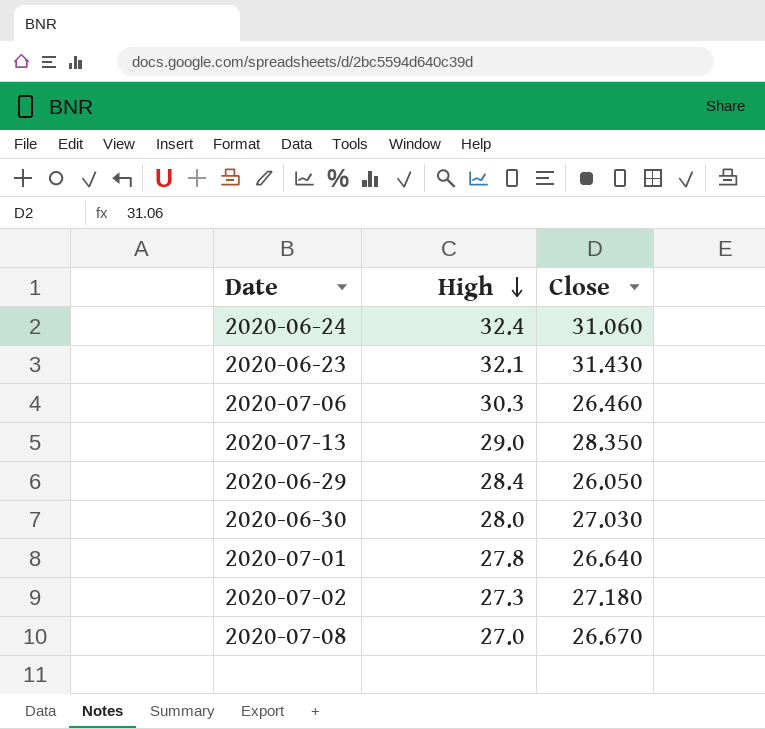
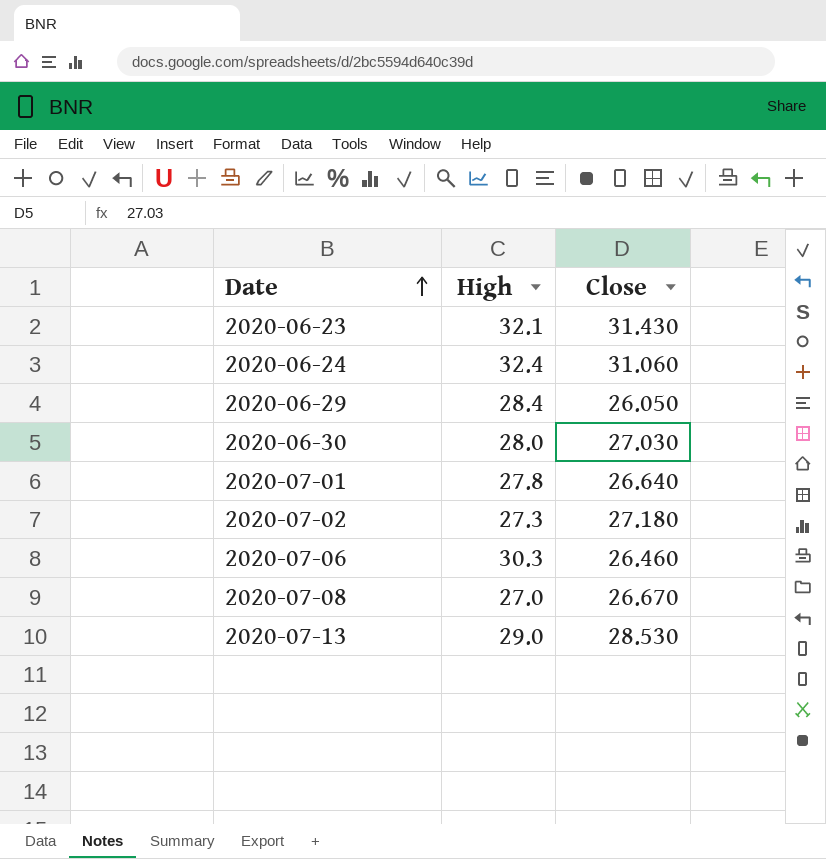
row order: High descending -> Date ascending
2020-07-13 | Close: 28.350 -> 28.530

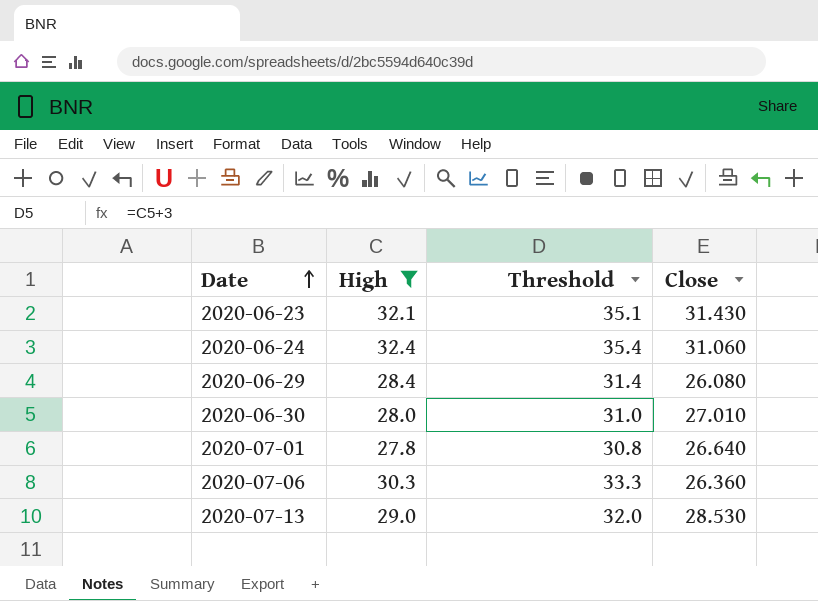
filter: none -> High >= 27.8
column Threshold | formula: none -> [High] + 3
2020-06-29 | Close: 26.050 -> 26.080
2020-06-30 | Close: 27.030 -> 27.010
2020-07-06 | Close: 26.460 -> 26.360

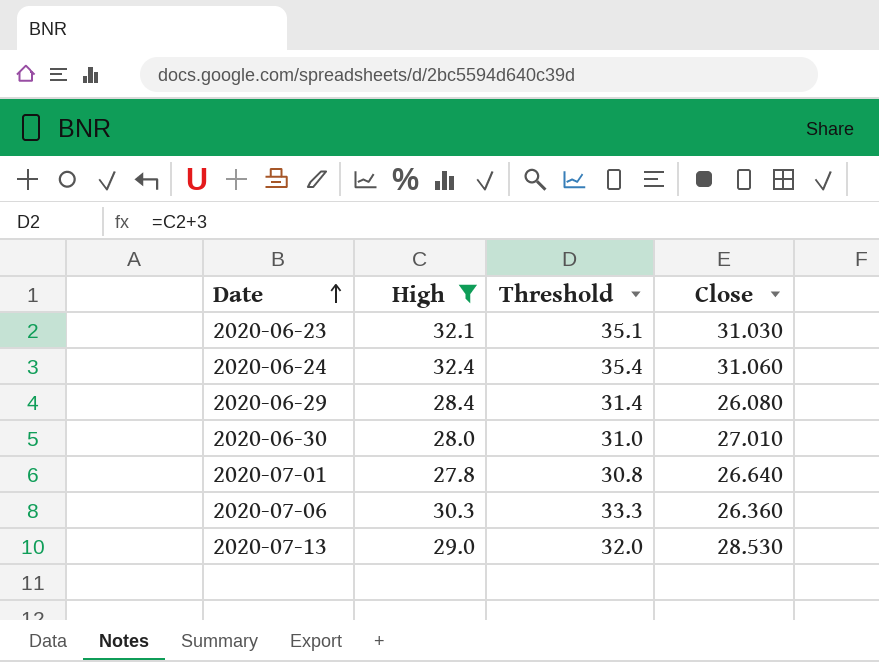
2020-06-23 | Close: 31.430 -> 31.030

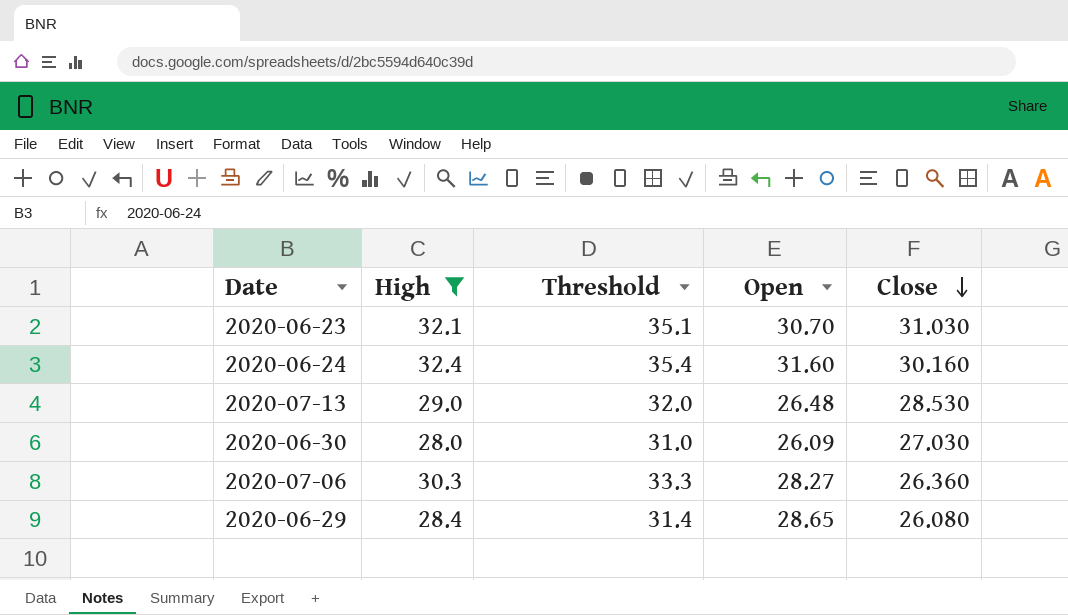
row order: Date ascending -> Close descending
column Open | position: none -> 4
row 2020-07-01: 27.8 | 30.8 | 26.640 -> none
2020-06-24 | Close: 31.060 -> 30.160
2020-06-30 | Close: 27.010 -> 27.030

